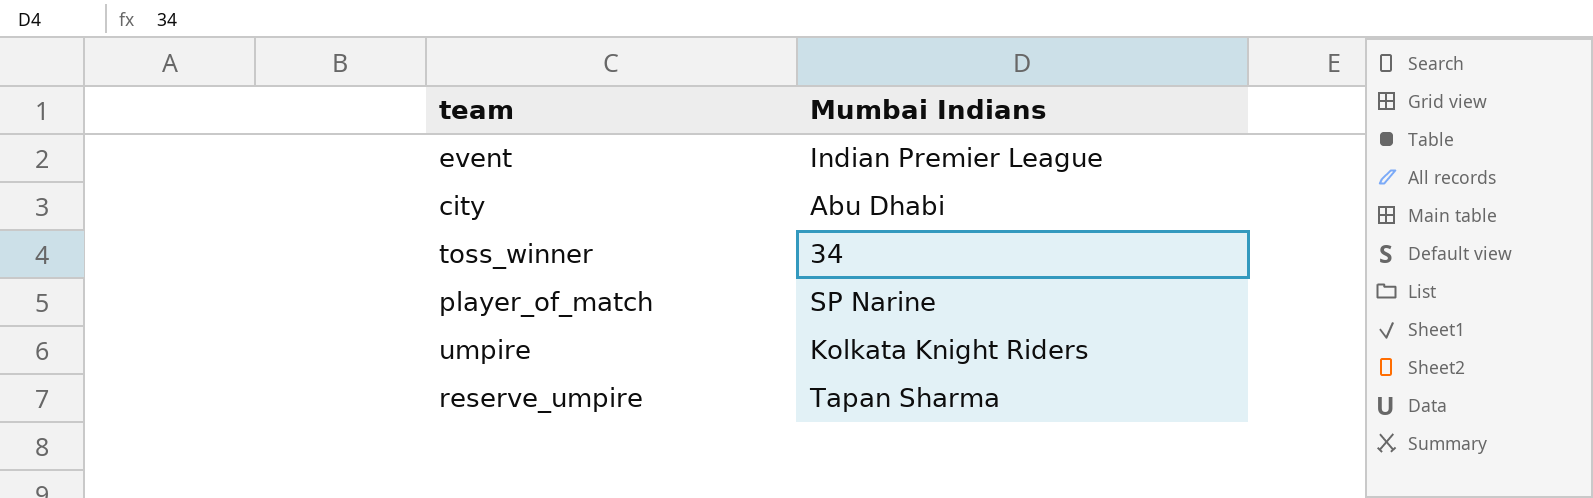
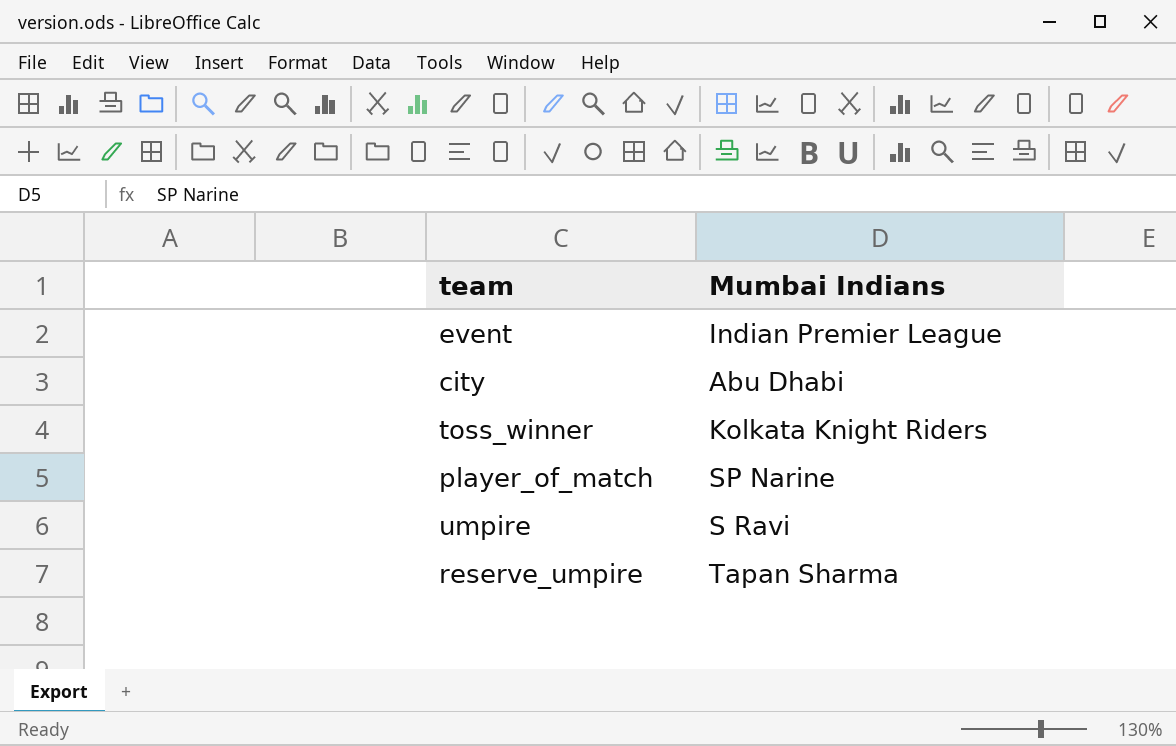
toss_winner | Mumbai Indians: 34 -> Kolkata Knight Riders
umpire | Mumbai Indians: Kolkata Knight Riders -> S Ravi

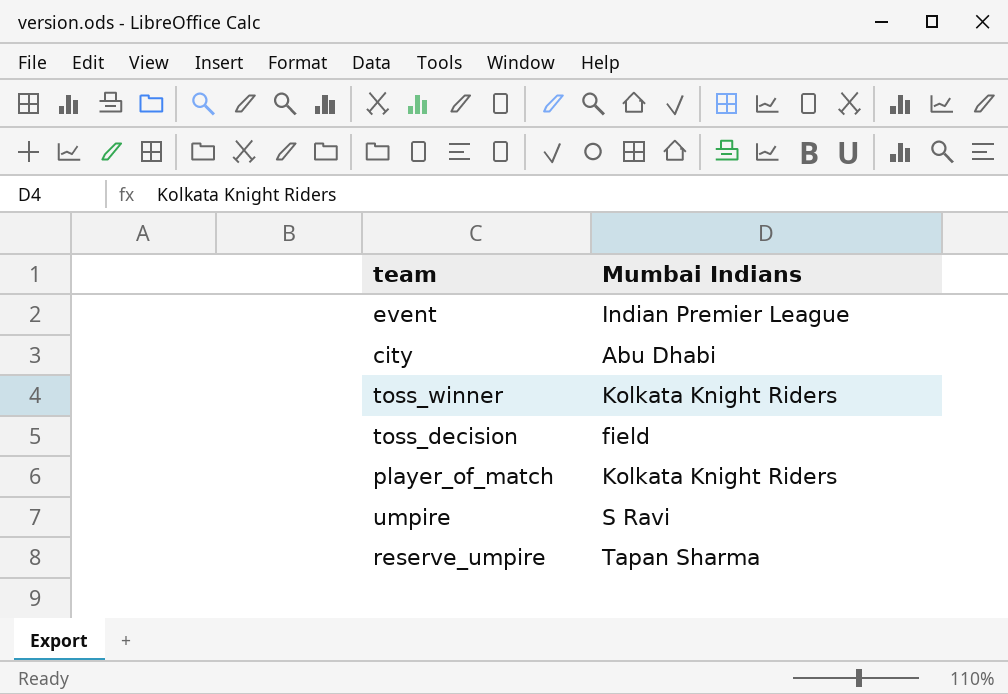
row toss_decision: none -> field
player_of_match | Mumbai Indians: SP Narine -> Kolkata Knight Riders

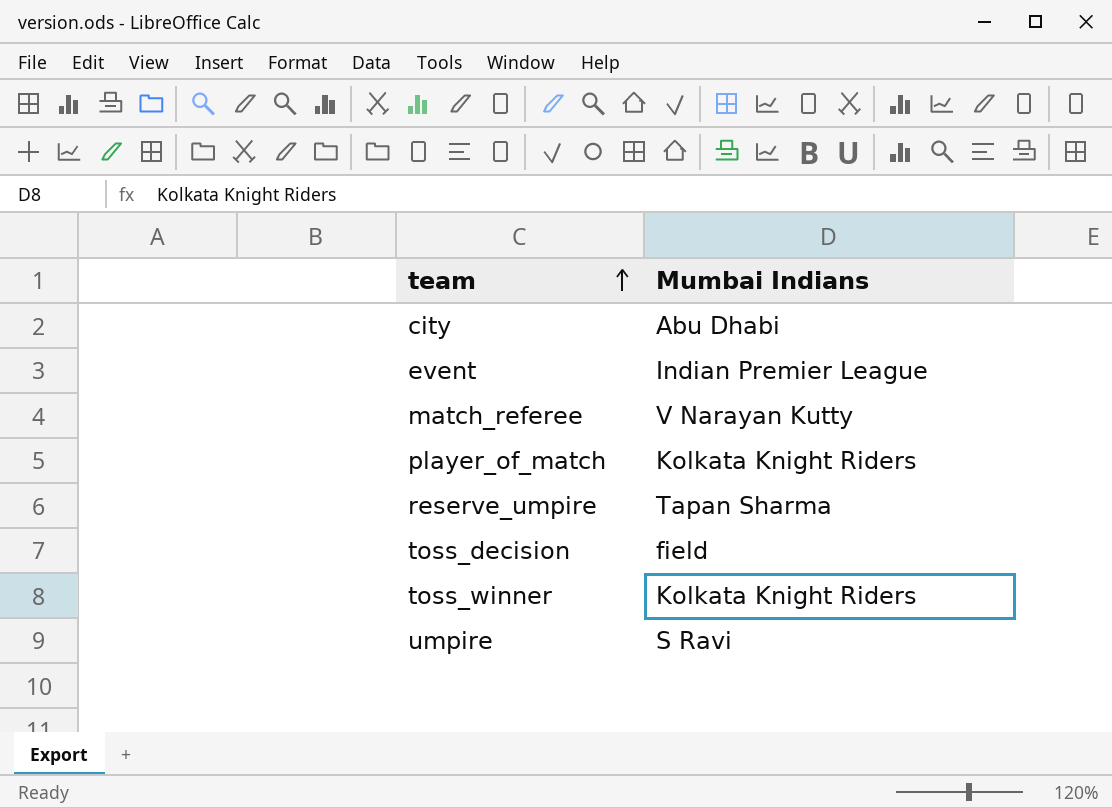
row order: none -> team ascending
row match_referee: none -> V Narayan Kutty

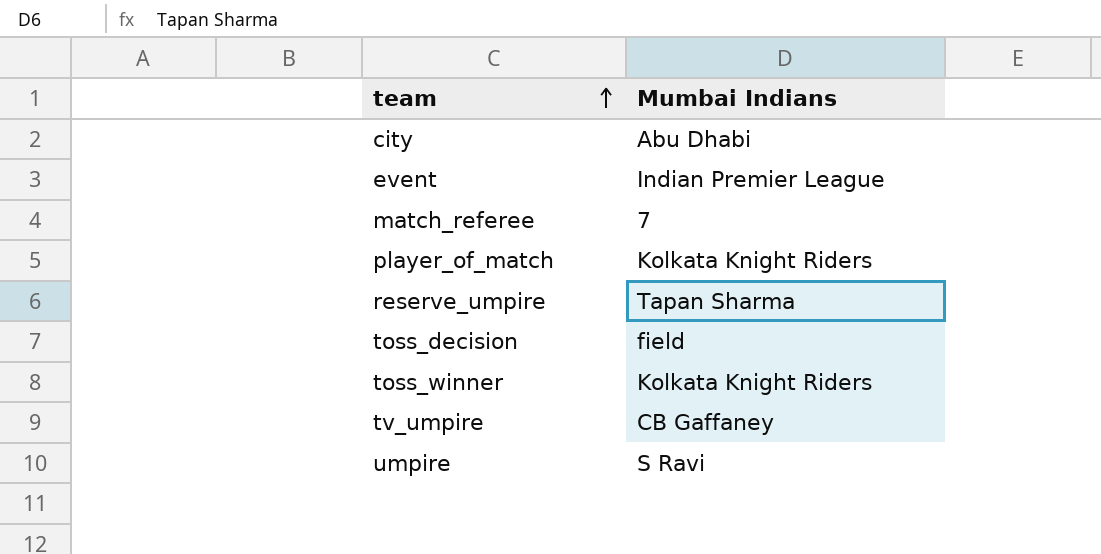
match_referee | Mumbai Indians: V Narayan Kutty -> 7
row tv_umpire: none -> CB Gaffaney

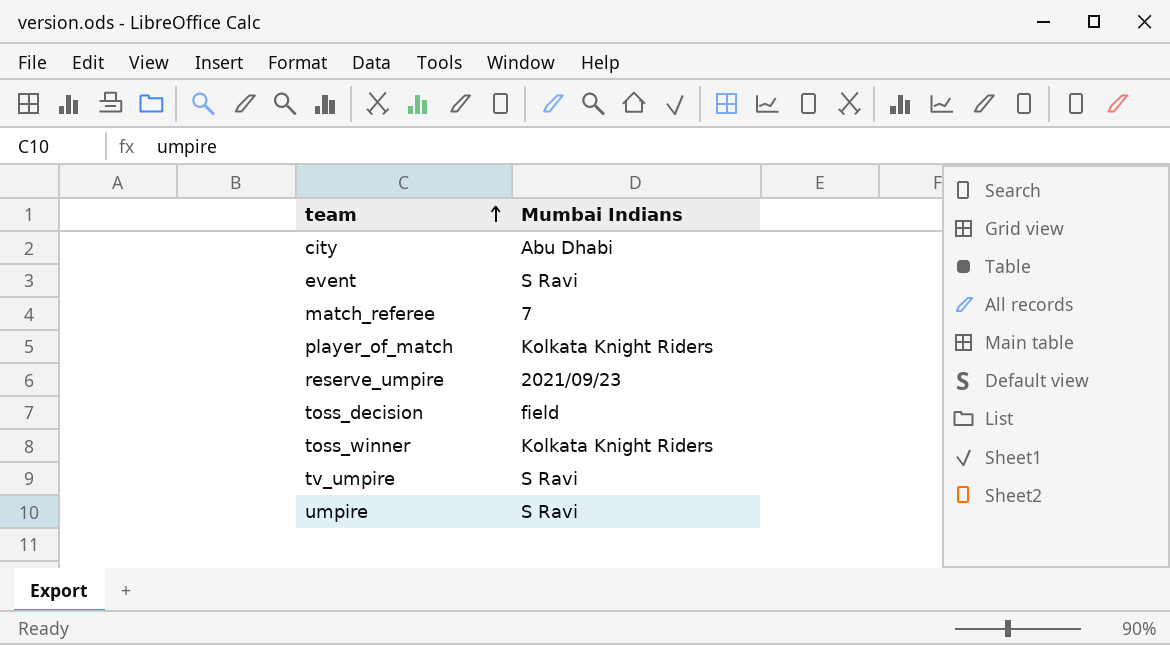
event | Mumbai Indians: Indian Premier League -> S Ravi
reserve_umpire | Mumbai Indians: Tapan Sharma -> 2021/09/23
tv_umpire | Mumbai Indians: CB Gaffaney -> S Ravi

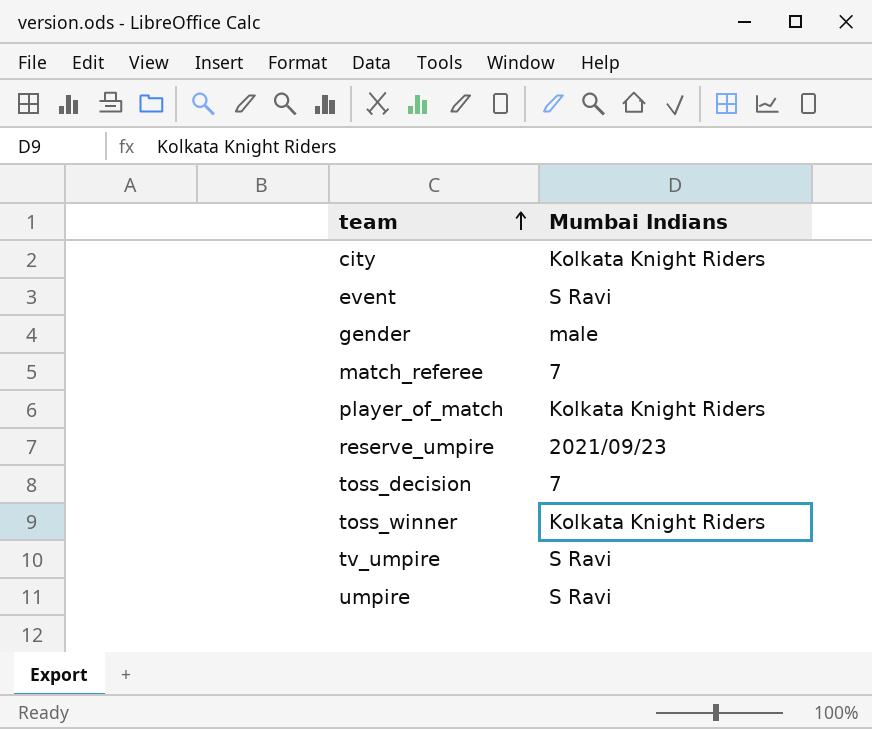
city | Mumbai Indians: Abu Dhabi -> Kolkata Knight Riders
row gender: none -> male
toss_decision | Mumbai Indians: field -> 7

